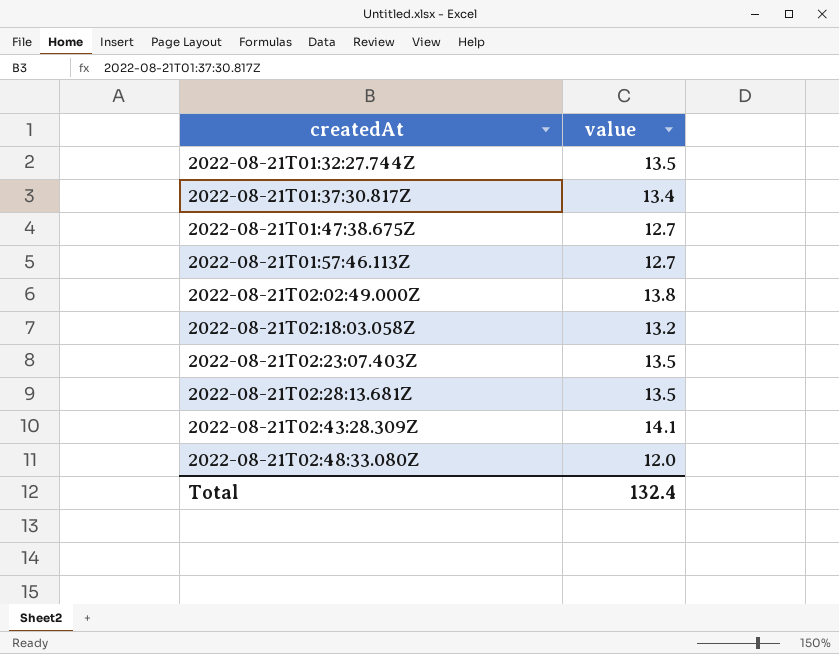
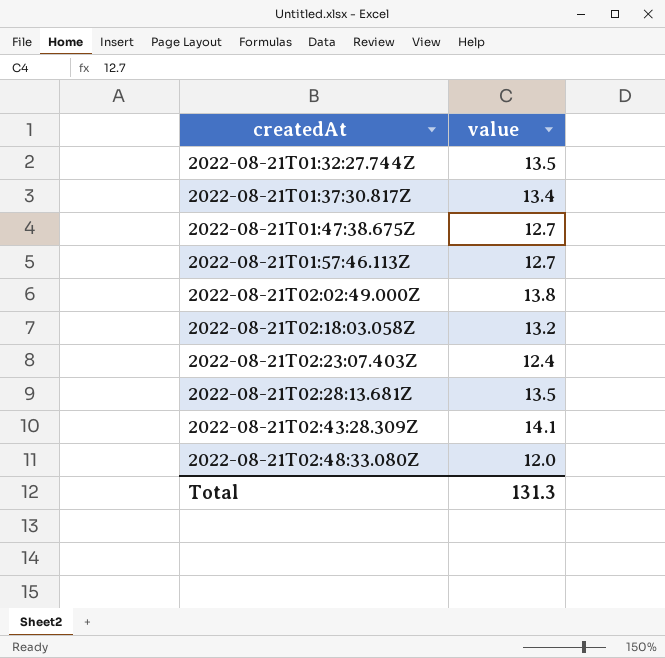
2022-08-21T02:23:07.403Z | value: 13.5 -> 12.4
Total | value: 132.4 -> 131.3

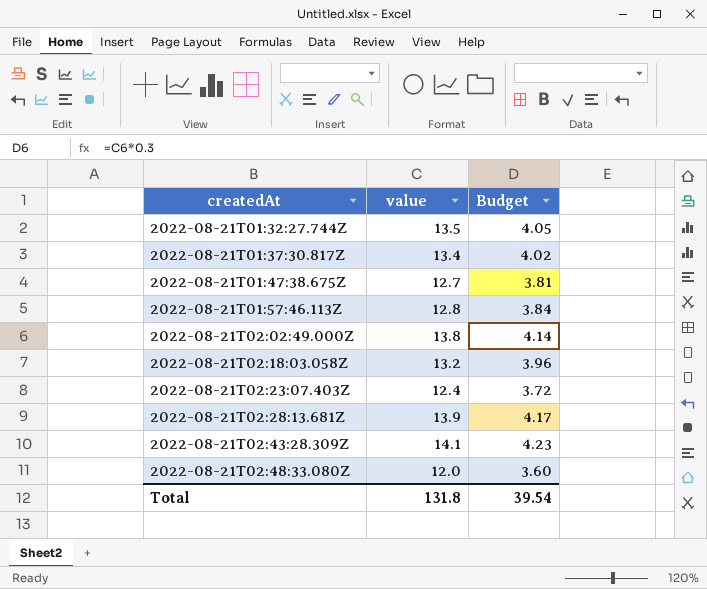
column Budget | formula: none -> [value] * 0.3
2022-08-21T01:57:46.113Z | value: 12.7 -> 12.8
2022-08-21T02:28:13.681Z | value: 13.5 -> 13.9
Total | value: 131.3 -> 131.8

